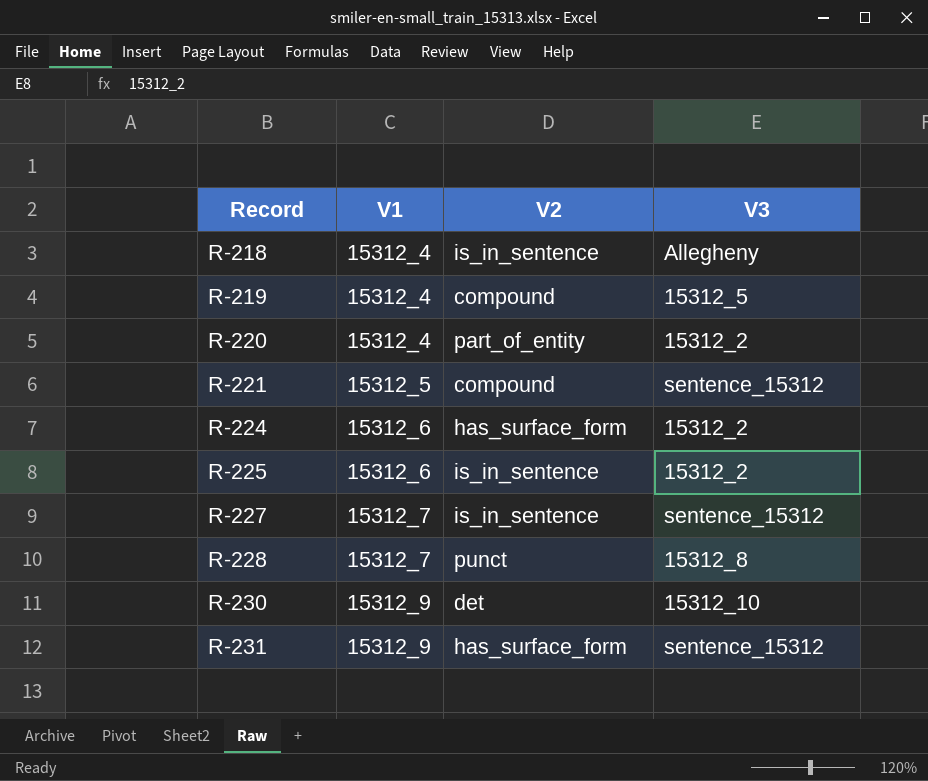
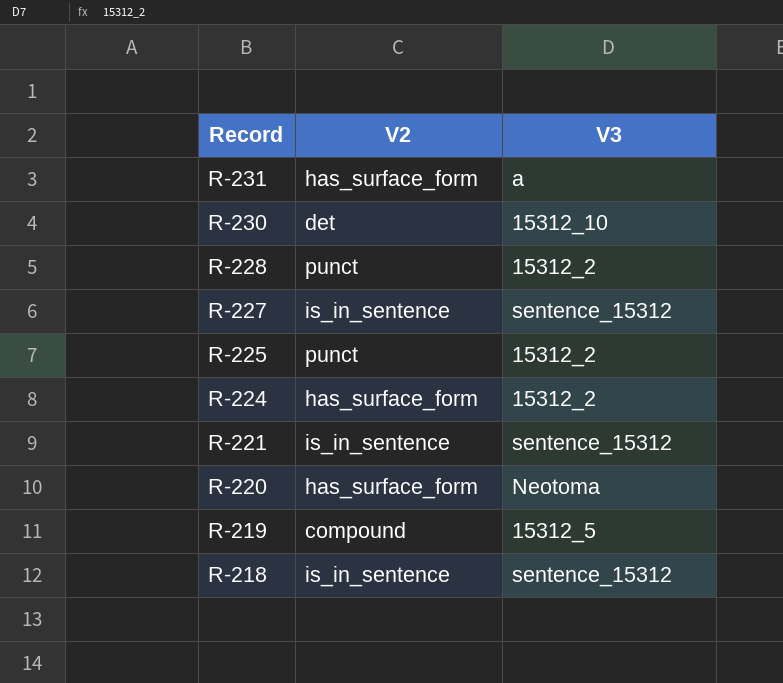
row order: Record ascending -> Record descending
column V1 | position: 2 -> none
R-231 | V3: sentence_15312 -> a
R-228 | V3: 15312_8 -> 15312_2
R-225 | V2: is_in_sentence -> punct
R-221 | V2: compound -> is_in_sentence
R-220 | V2: part_of_entity -> has_surface_form
R-220 | V3: 15312_2 -> Neotoma
R-218 | V3: Allegheny -> sentence_15312

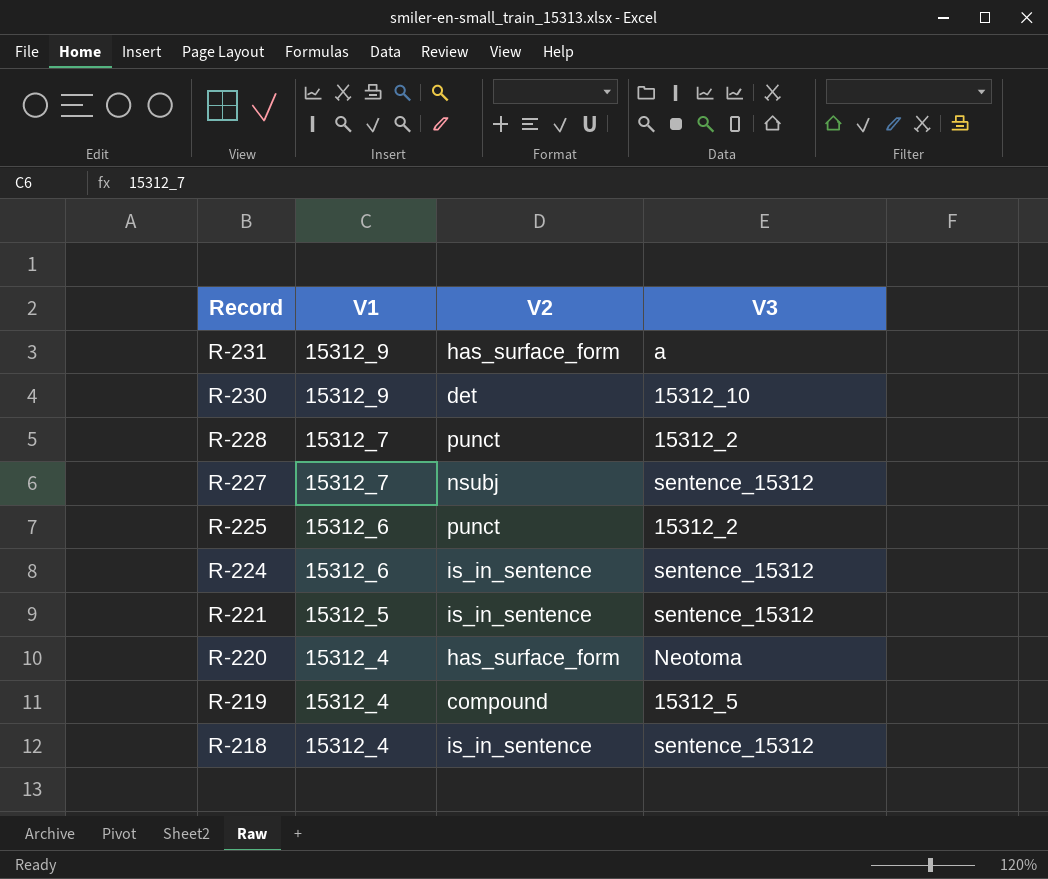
column V1 | position: none -> 2
R-227 | V2: is_in_sentence -> nsubj
R-224 | V2: has_surface_form -> is_in_sentence
R-224 | V3: 15312_2 -> sentence_15312

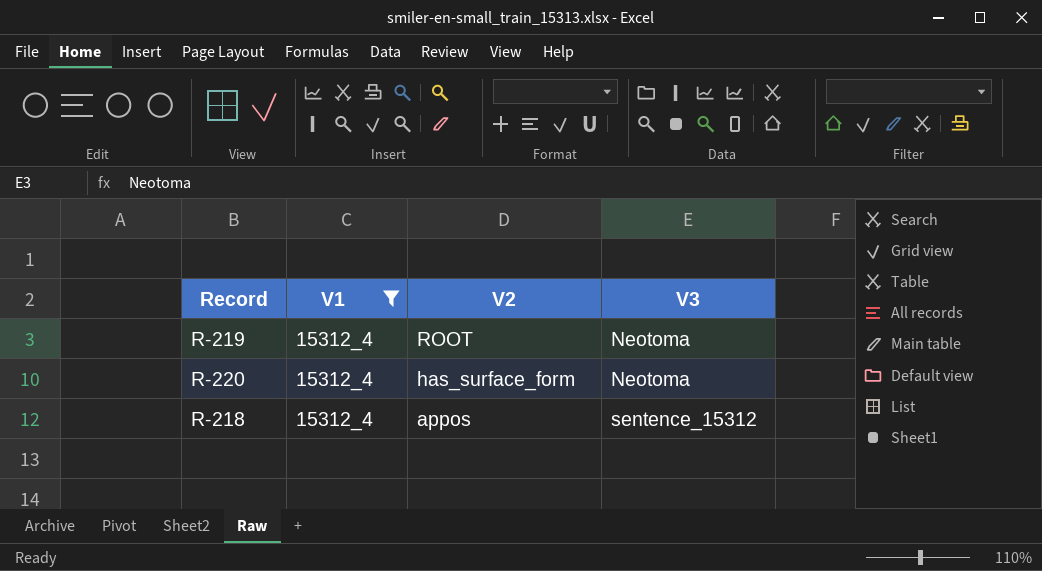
filter: none -> V1 = 15312_4
row order: Record descending -> V2 descending
R-219 | V2: compound -> ROOT
R-219 | V3: 15312_5 -> Neotoma
R-218 | V2: is_in_sentence -> appos

